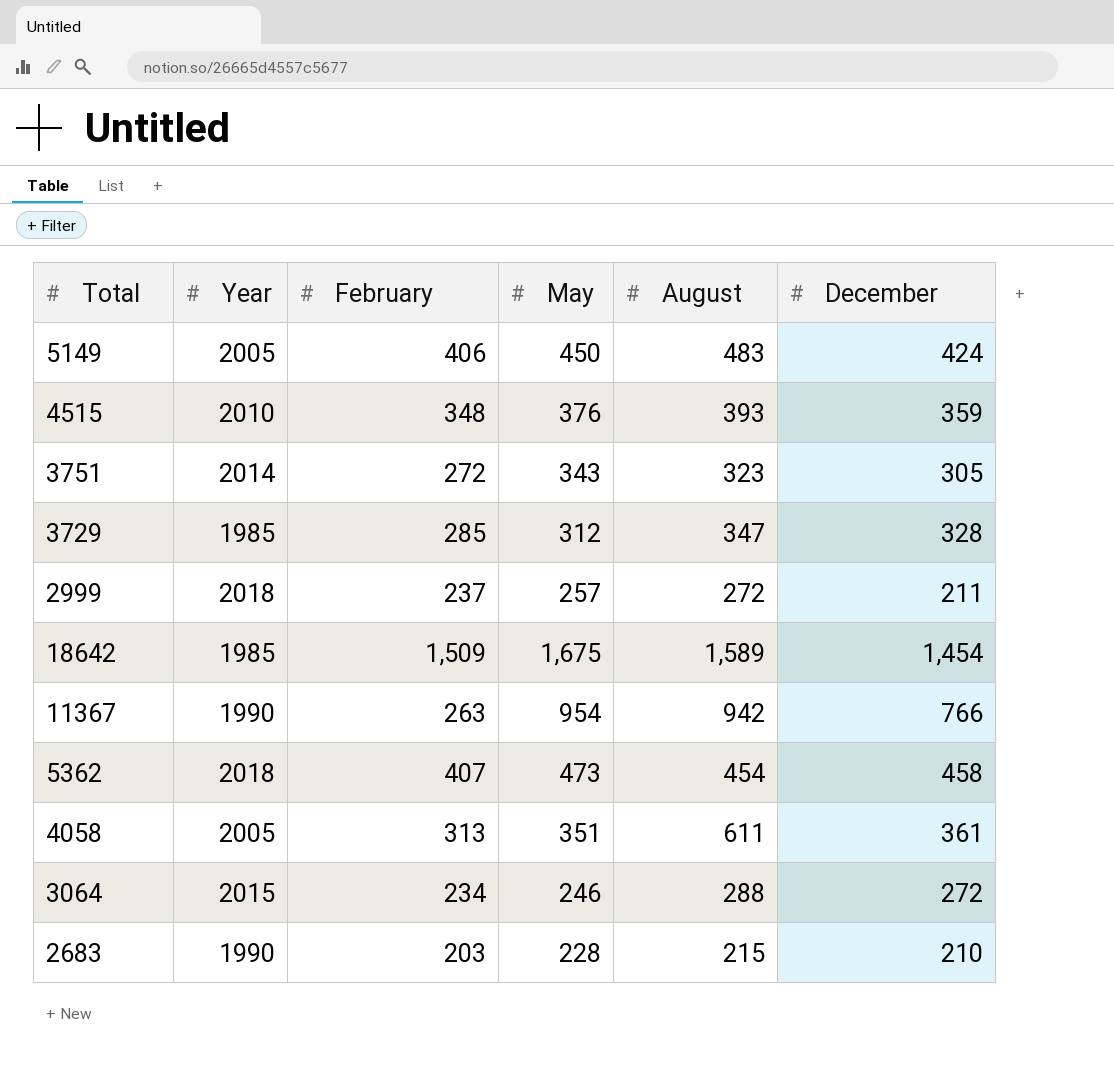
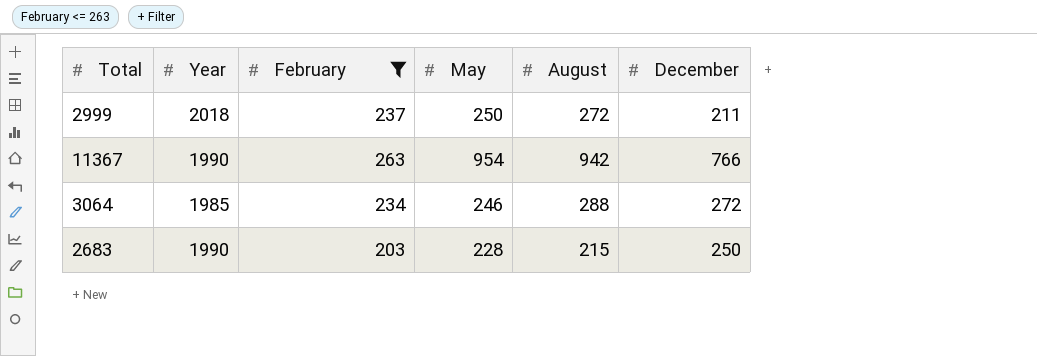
filter: none -> February <= 263
2999 | May: 257 -> 250
3064 | Year: 2015 -> 1985
2683 | December: 210 -> 250

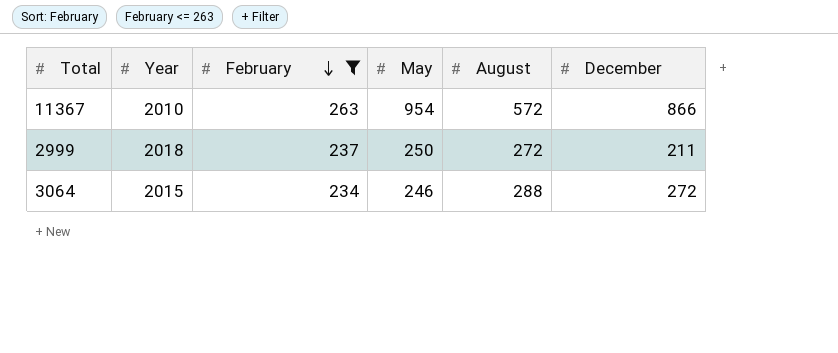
row order: none -> February descending
row 2683: 1990 | 203 | 228 | 215 | 250 -> none
11367 | Year: 1990 -> 2010
11367 | August: 942 -> 572
11367 | December: 766 -> 866
3064 | Year: 1985 -> 2015

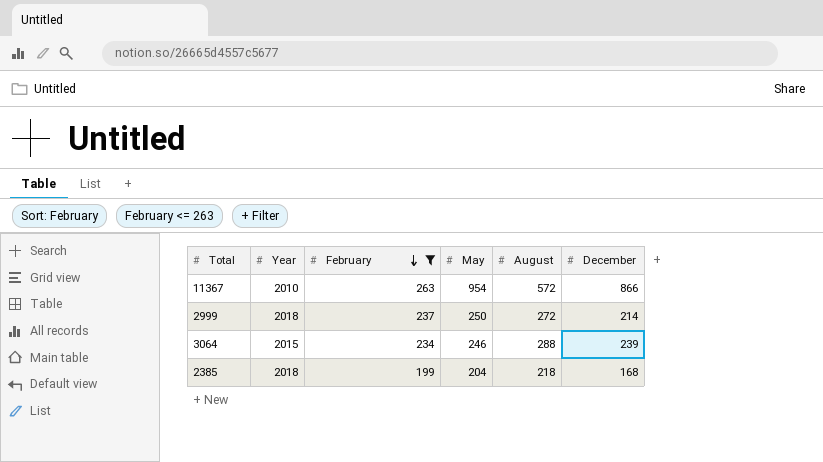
2999 | December: 211 -> 214
3064 | December: 272 -> 239
row 2385: none -> 2018 | 199 | 204 | 218 | 168

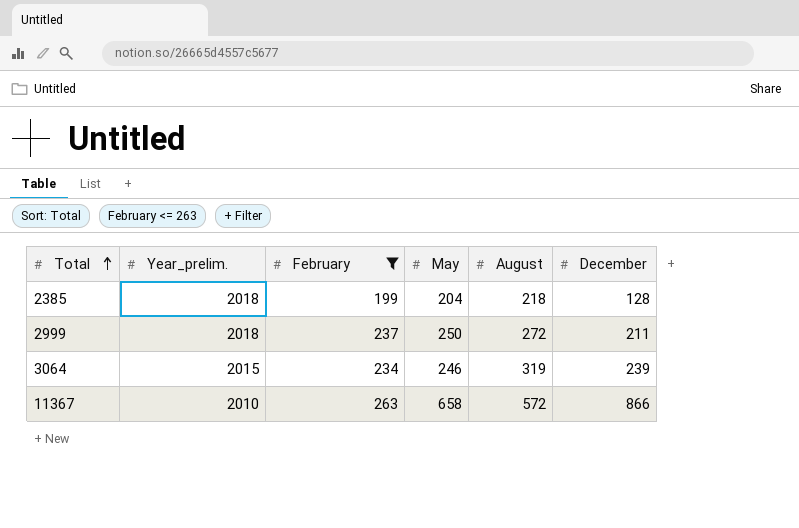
row order: February descending -> Total ascending
column name: Year -> Year_prelim.
2385 | December: 168 -> 128
2999 | December: 214 -> 211
3064 | August: 288 -> 319
11367 | May: 954 -> 658

